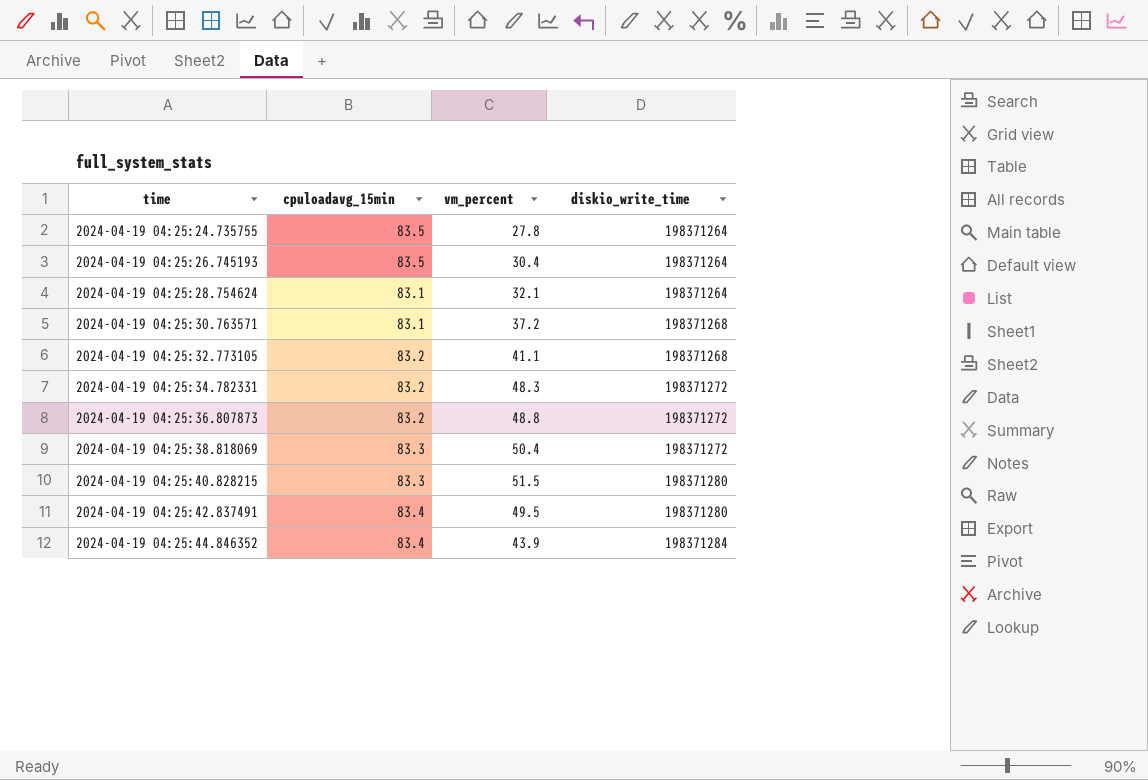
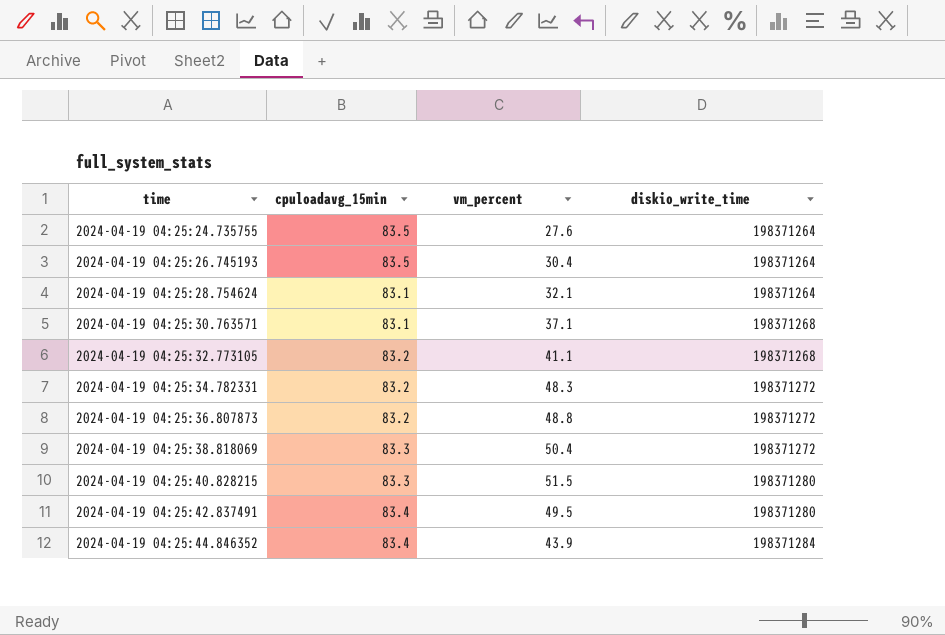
2024-04-19 04:25:24.735755 | vm_percent: 27.8 -> 27.6
2024-04-19 04:25:30.763571 | vm_percent: 37.2 -> 37.1

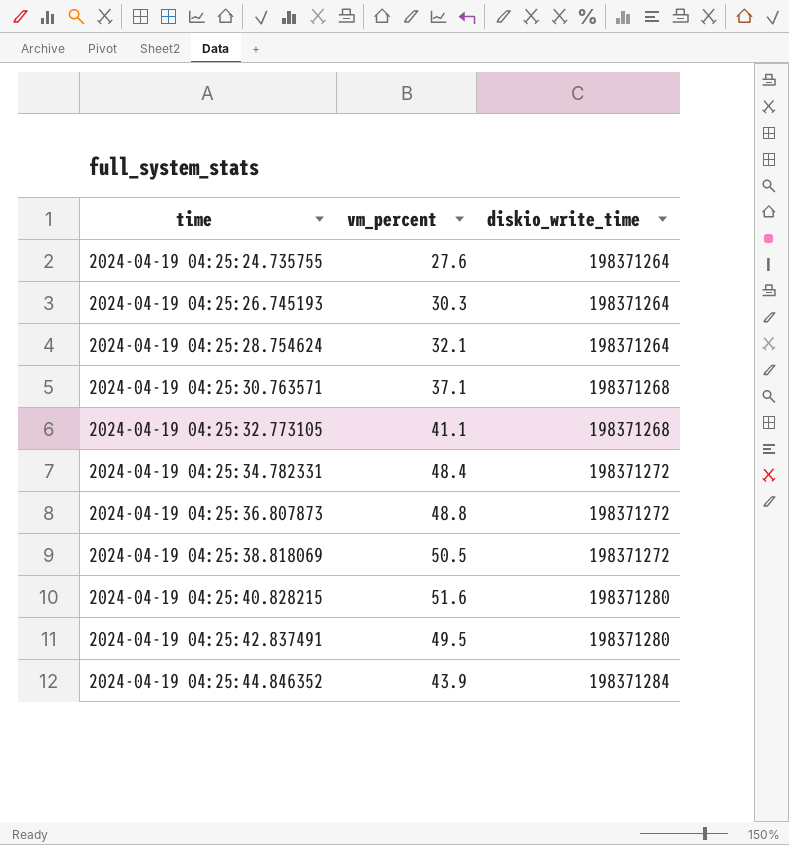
column cpuloadavg_15min | position: 2 -> none
2024-04-19 04:25:26.745193 | vm_percent: 30.4 -> 30.3
2024-04-19 04:25:34.782331 | vm_percent: 48.3 -> 48.4
2024-04-19 04:25:38.818069 | vm_percent: 50.4 -> 50.5
2024-04-19 04:25:40.828215 | vm_percent: 51.5 -> 51.6

